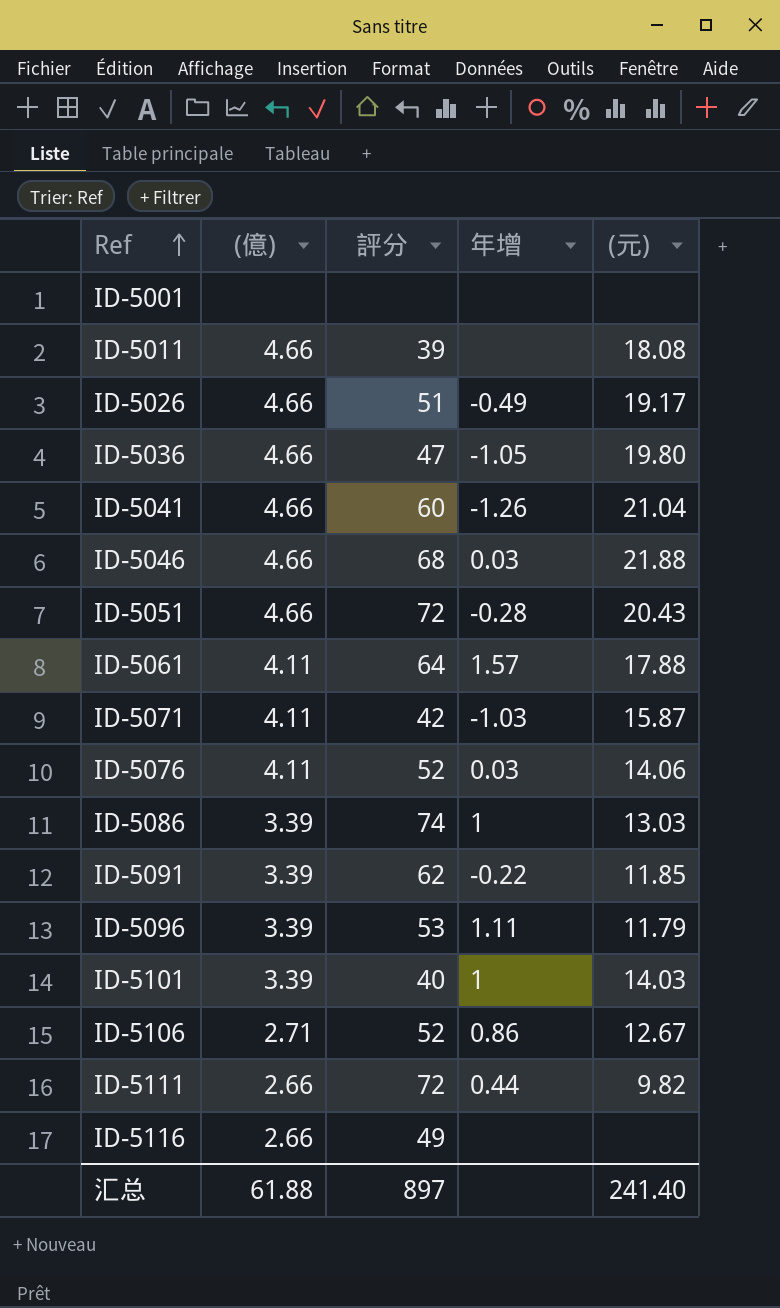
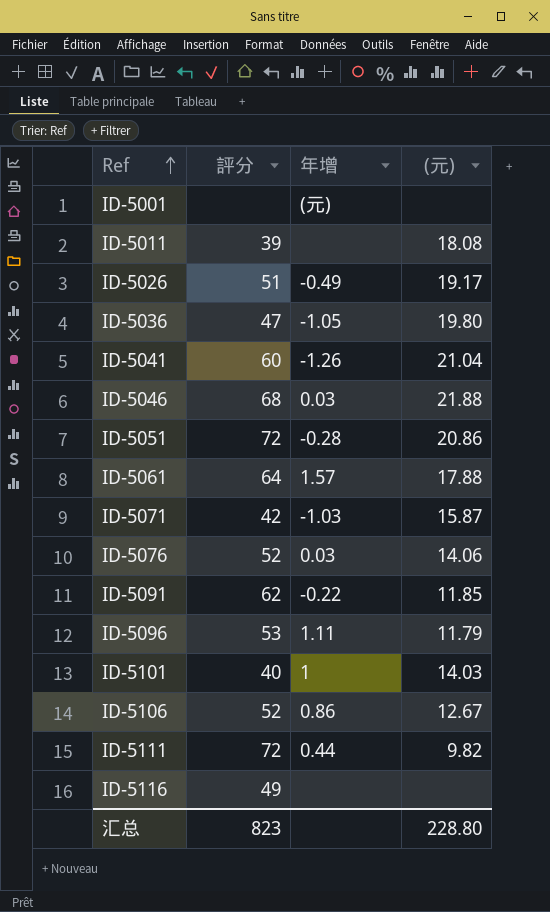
column (億) | position: 2 -> none
row ID-5086: 3.39 | 74 | 1 | 13.03 -> none
ID-5001 | 年增: none -> (元)
ID-5051 | (元): 20.43 -> 20.86
汇总 | 評分: 897 -> 823
汇总 | (元): 241.40 -> 228.80

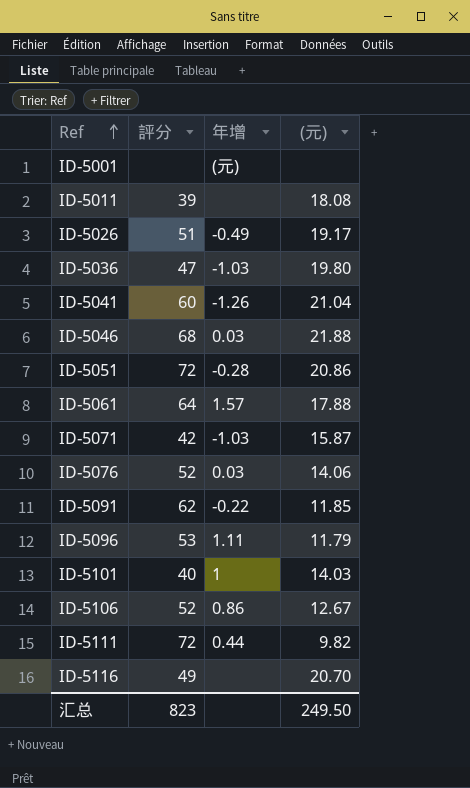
ID-5036 | 年增: -1.05 -> -1.03
ID-5116 | (元): none -> 20.70
汇总 | (元): 228.80 -> 249.50

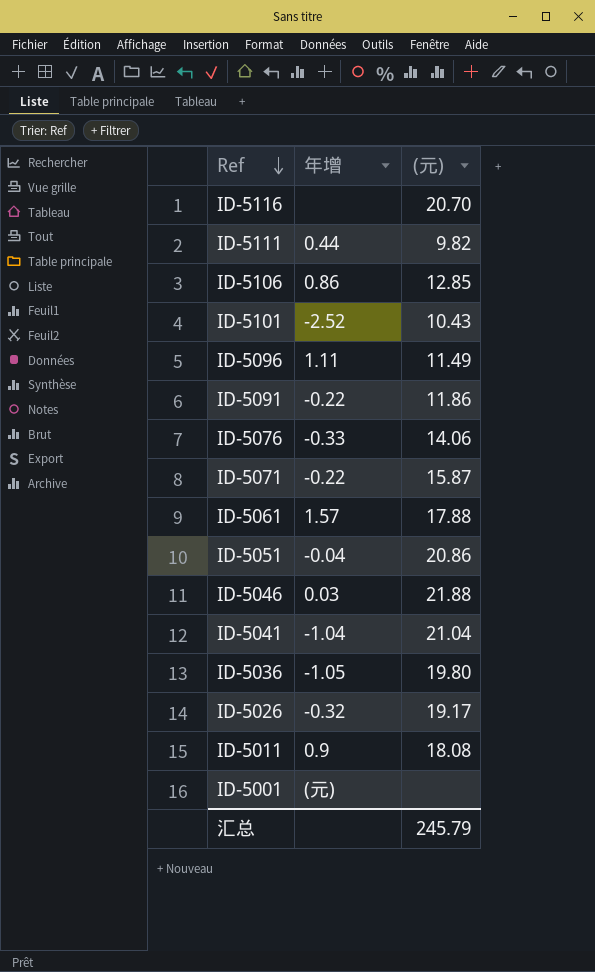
row order: Ref ascending -> Ref descending
column 評分 | position: 2 -> none
ID-5106 | (元): 12.67 -> 12.85
ID-5101 | 年增: 1 -> -2.52
ID-5101 | (元): 14.03 -> 10.43
ID-5096 | (元): 11.79 -> 11.49
ID-5091 | (元): 11.85 -> 11.86
ID-5076 | 年增: 0.03 -> -0.33
ID-5071 | 年增: -1.03 -> -0.22
ID-5051 | 年增: -0.28 -> -0.04
ID-5041 | 年增: -1.26 -> -1.04
ID-5036 | 年增: -1.03 -> -1.05
ID-5026 | 年增: -0.49 -> -0.32
ID-5011 | 年增: none -> 0.9
汇总 | (元): 249.50 -> 245.79

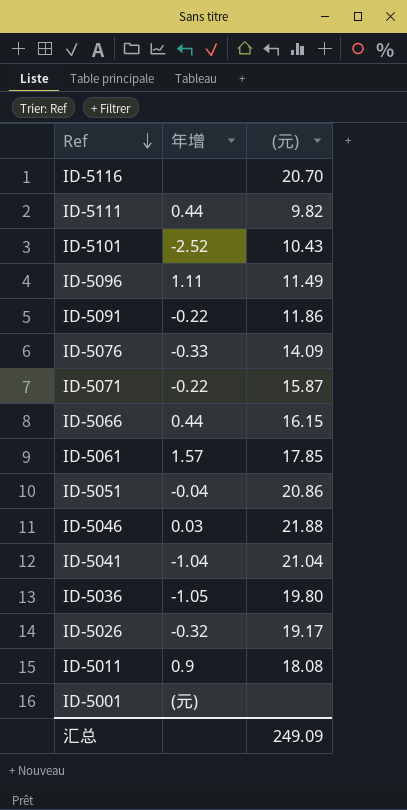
row ID-5106: 0.86 | 12.85 -> none
ID-5076 | (元): 14.06 -> 14.09
row ID-5066: none -> 0.44 | 16.15
ID-5061 | (元): 17.88 -> 17.85
汇总 | (元): 245.79 -> 249.09

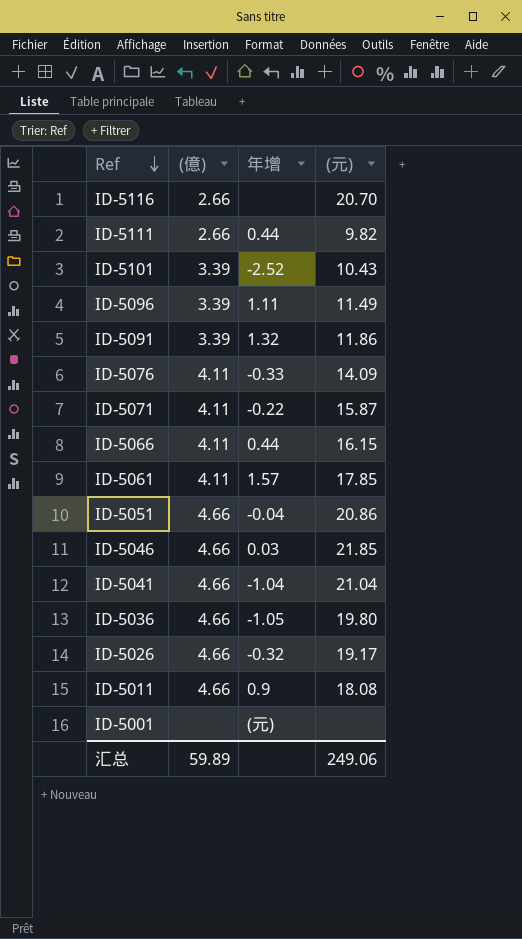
column (億) | position: none -> 2
ID-5091 | 年增: -0.22 -> 1.32
ID-5046 | (元): 21.88 -> 21.85
汇总 | (元): 249.09 -> 249.06

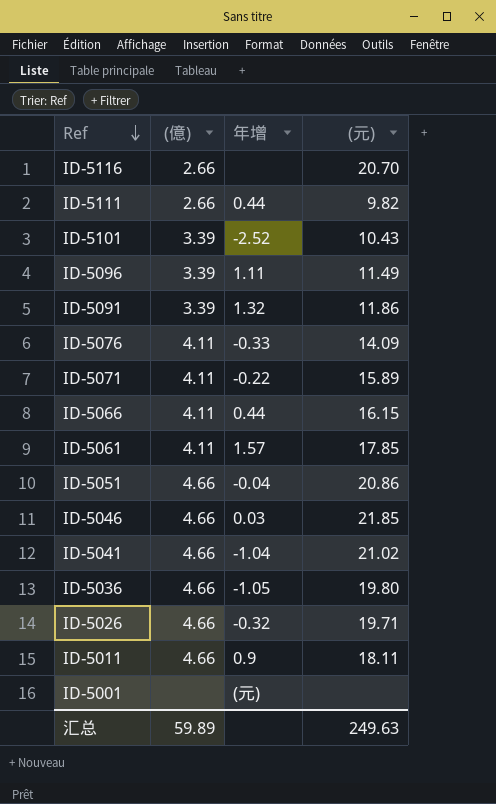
ID-5071 | (元): 15.87 -> 15.89
ID-5041 | (元): 21.04 -> 21.02
ID-5026 | (元): 19.17 -> 19.71
ID-5011 | (元): 18.08 -> 18.11
汇总 | (元): 249.06 -> 249.63

